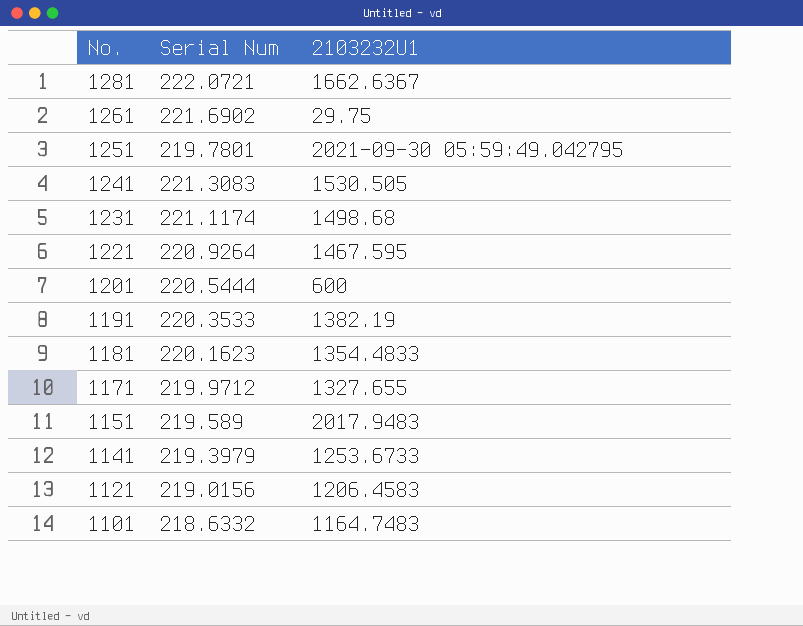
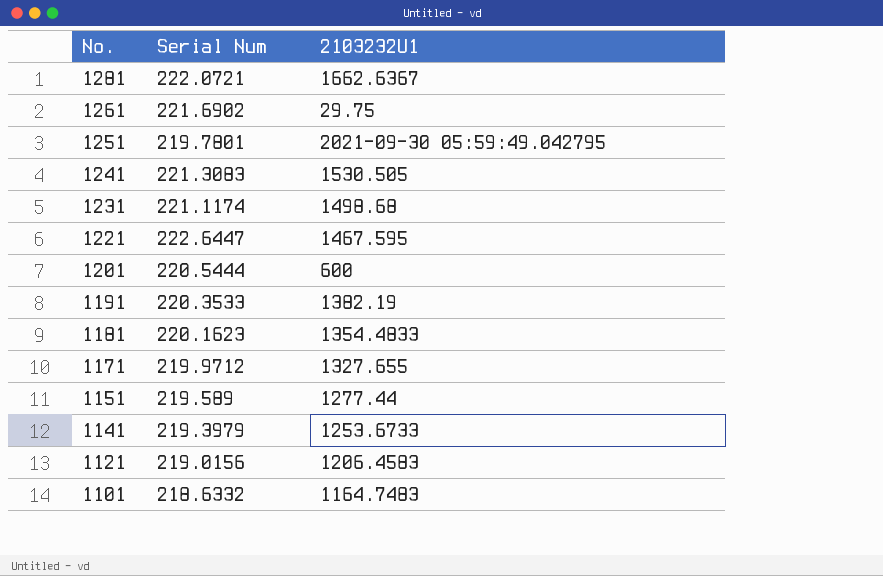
1221 | Serial Num: 220.9264 -> 222.6447
1151 | 2103232U1: 2017.9483 -> 1277.44

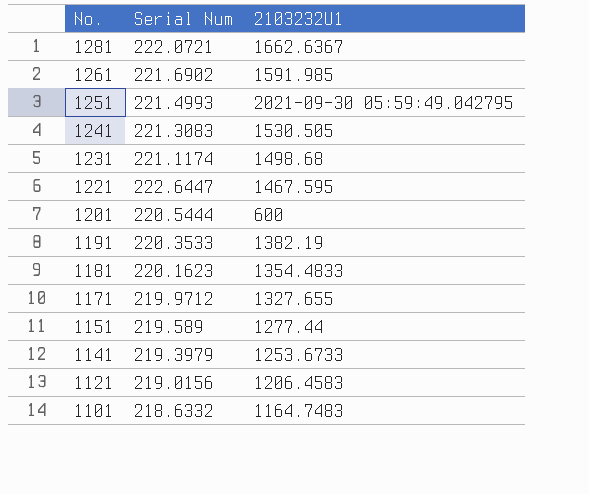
1261 | 2103232U1: 29.75 -> 1591.985
1251 | Serial Num: 219.7801 -> 221.4993

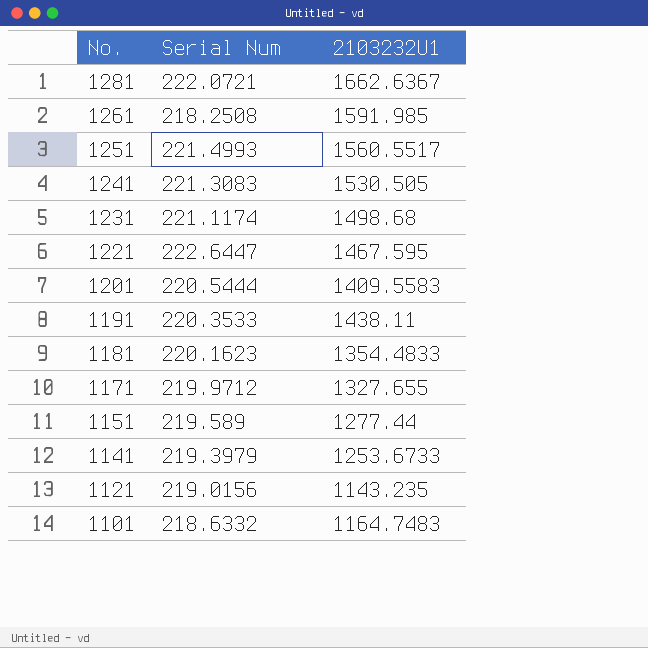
1261 | Serial Num: 221.6902 -> 218.2508
1251 | 2103232U1: 2021-09-30 05:59:49.042795 -> 1560.5517
1201 | 2103232U1: 600 -> 1409.5583
1191 | 2103232U1: 1382.19 -> 1438.11
1121 | 2103232U1: 1206.4583 -> 1143.235

